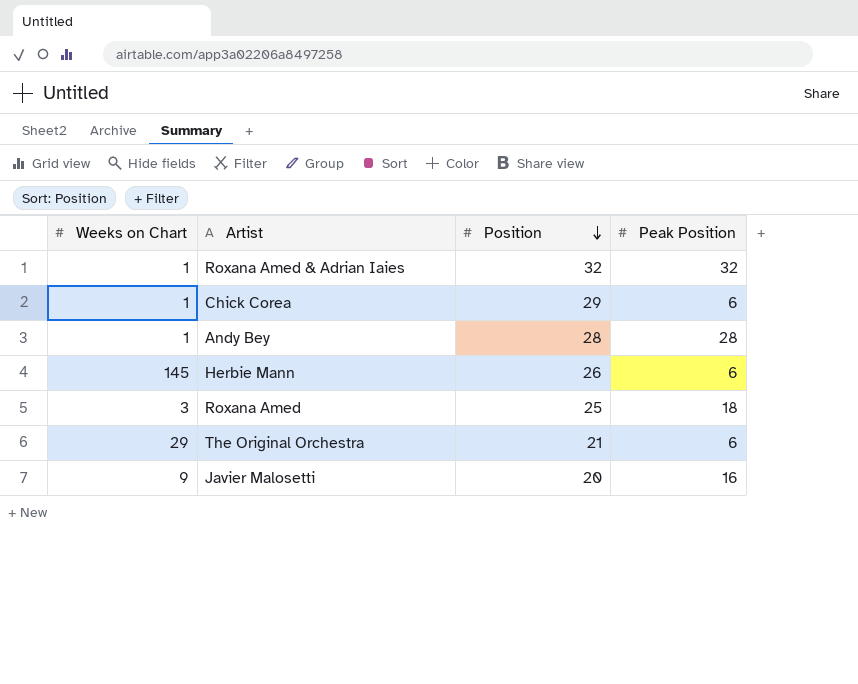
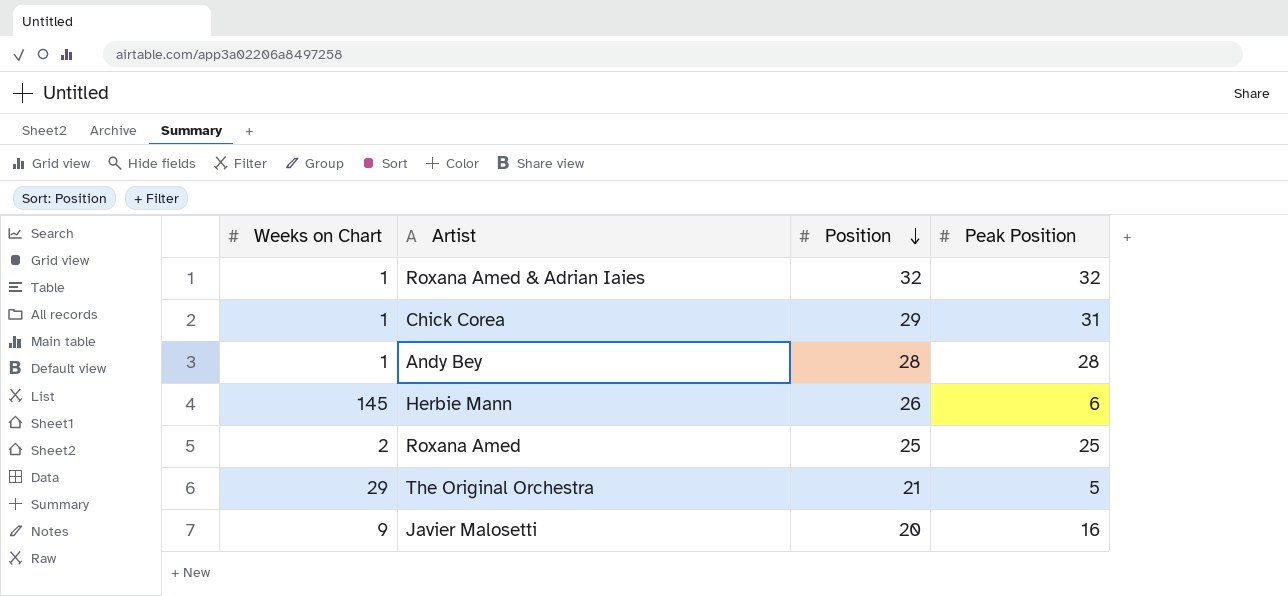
Chick Corea | Peak Position: 6 -> 31
Roxana Amed | Weeks on Chart: 3 -> 2
Roxana Amed | Peak Position: 18 -> 25
The Original Orchestra | Peak Position: 6 -> 5

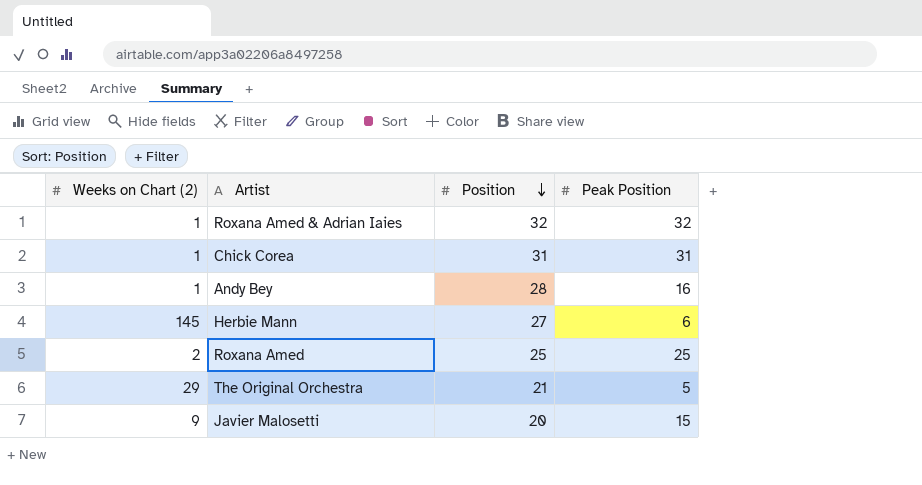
column name: Weeks on Chart -> Weeks on Chart (2)
Chick Corea | Position: 29 -> 31
Andy Bey | Peak Position: 28 -> 16
Herbie Mann | Position: 26 -> 27
Javier Malosetti | Peak Position: 16 -> 15

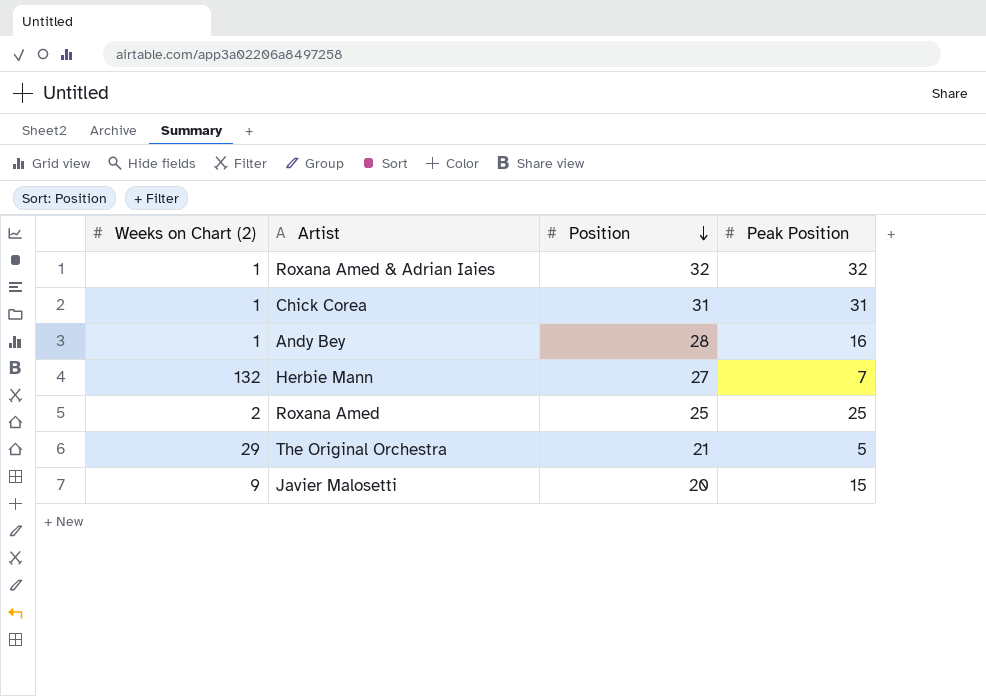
Herbie Mann | Weeks on Chart (2): 145 -> 132
Herbie Mann | Peak Position: 6 -> 7

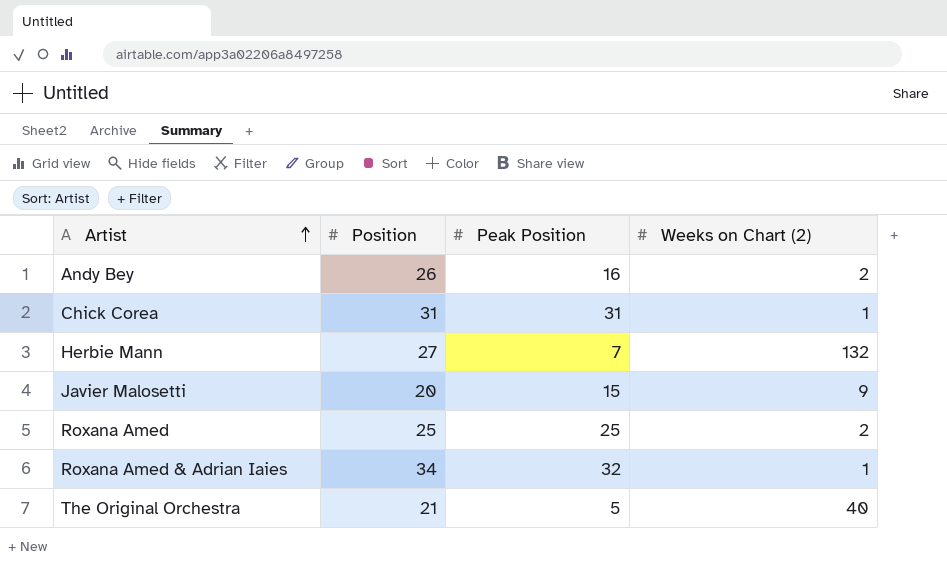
row order: Position descending -> Artist ascending
column Weeks on Chart (2) | position: 1 -> 4
Andy Bey | Position: 28 -> 26
Andy Bey | Weeks on Chart (2): 1 -> 2
Roxana Amed & Adrian Iaies | Position: 32 -> 34
The Original Orchestra | Weeks on Chart (2): 29 -> 40

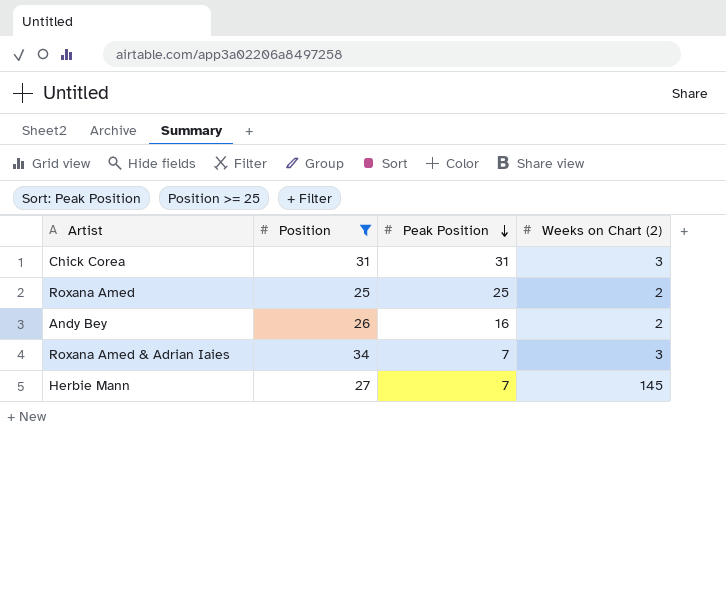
filter: none -> Position >= 25
row order: Artist ascending -> Peak Position descending
Chick Corea | Weeks on Chart (2): 1 -> 3
Roxana Amed & Adrian Iaies | Peak Position: 32 -> 7
Roxana Amed & Adrian Iaies | Weeks on Chart (2): 1 -> 3
Herbie Mann | Weeks on Chart (2): 132 -> 145

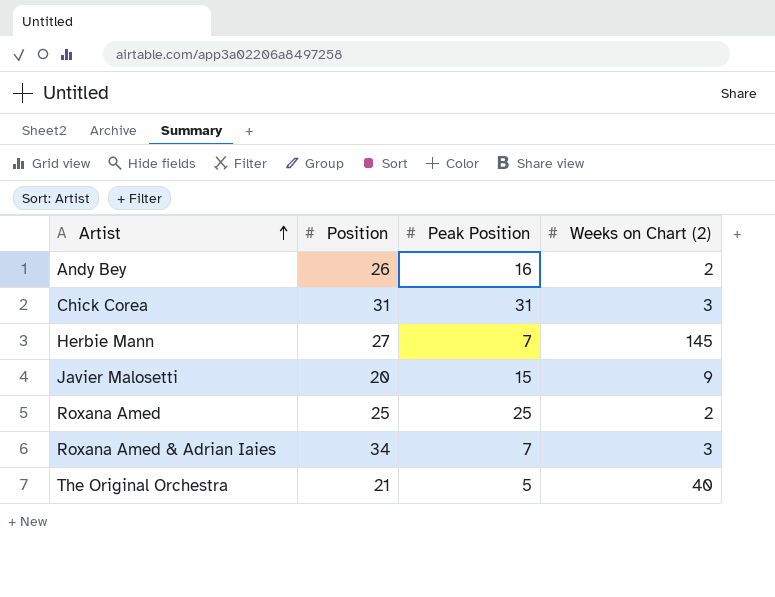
filter: Position >= 25 -> none
row order: Peak Position descending -> Artist ascending

